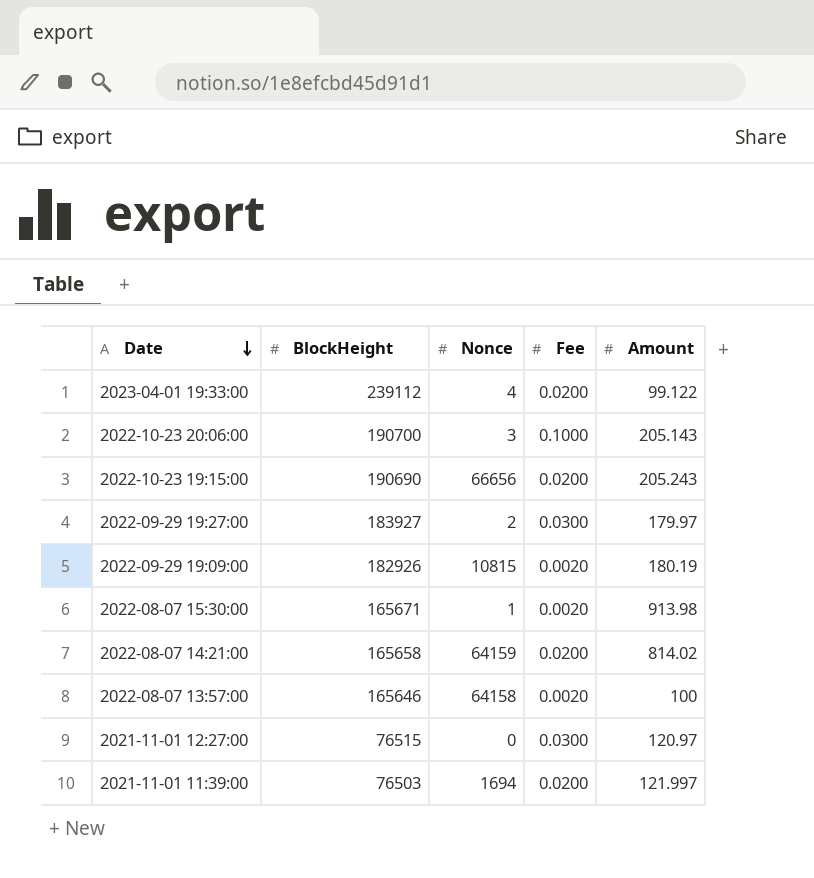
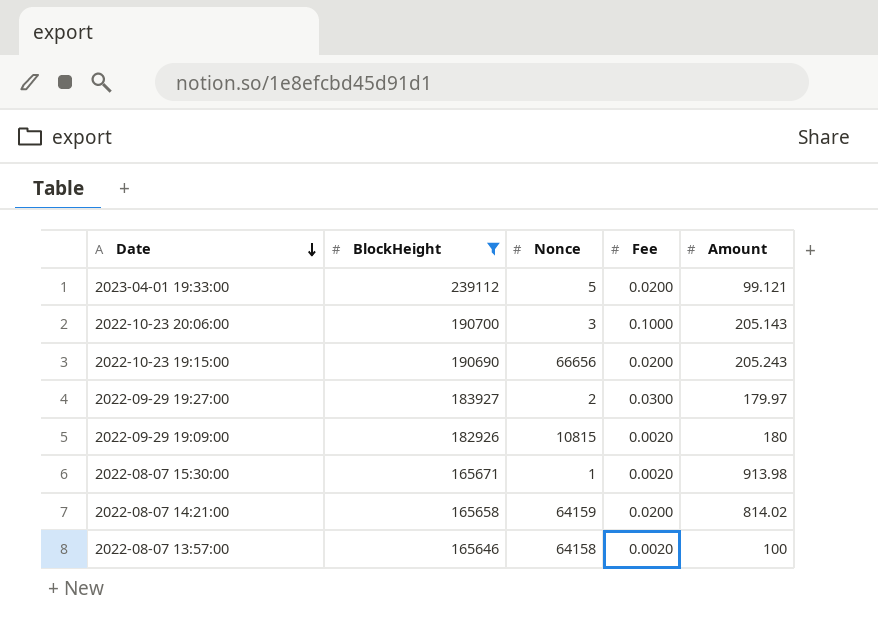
filter: none -> BlockHeight >= 165646
2023-04-01 19:33:00 | Nonce: 4 -> 5
2023-04-01 19:33:00 | Amount: 99.122 -> 99.121
2022-09-29 19:09:00 | Amount: 180.19 -> 180

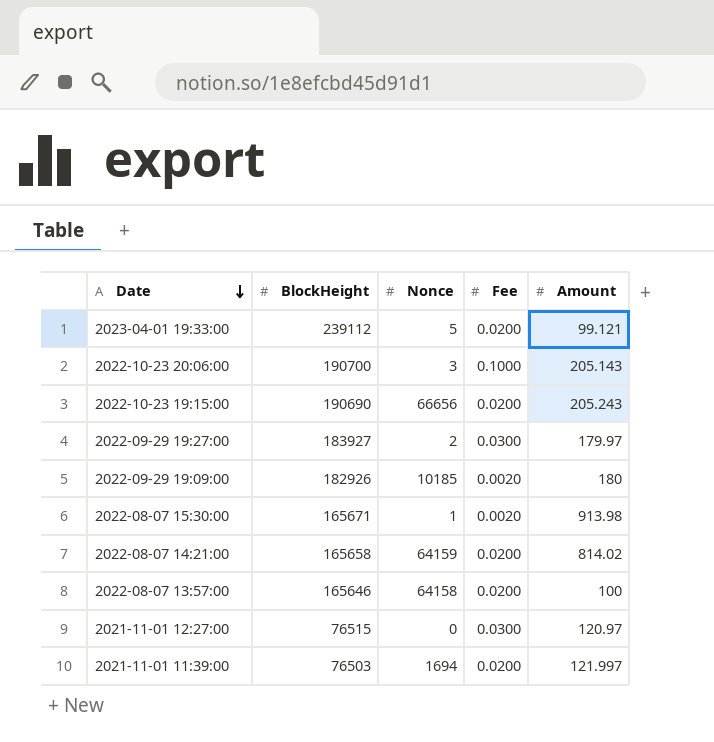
filter: BlockHeight >= 165646 -> none
2022-09-29 19:09:00 | Nonce: 10815 -> 10185
2022-08-07 13:57:00 | Fee: 0.0020 -> 0.0200

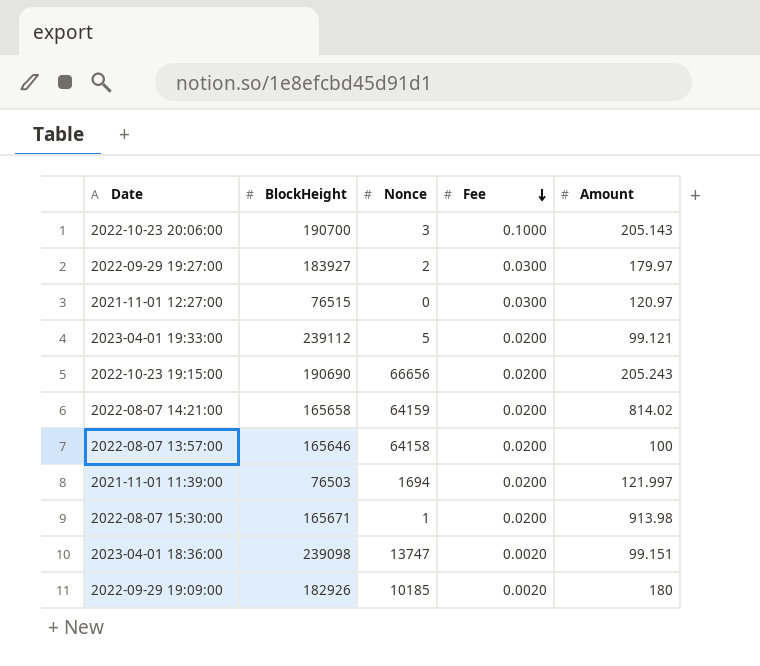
row order: Date descending -> Fee descending
2022-08-07 15:30:00 | Fee: 0.0020 -> 0.0200
row 2023-04-01 18:36:00: none -> 239098 | 13747 | 0.0020 | 99.151

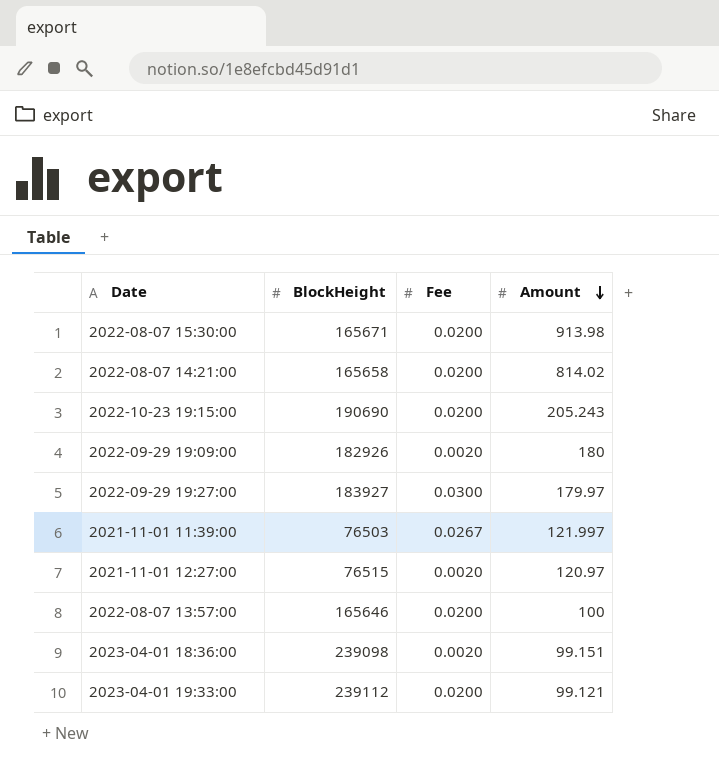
row order: Fee descending -> Amount descending
column Nonce | position: 3 -> none
row 2022-10-23 20:06:00: 190700 | 3 | 0.1000 | 205.143 -> none
2021-11-01 11:39:00 | Fee: 0.0200 -> 0.0267
2021-11-01 12:27:00 | Fee: 0.0300 -> 0.0020

